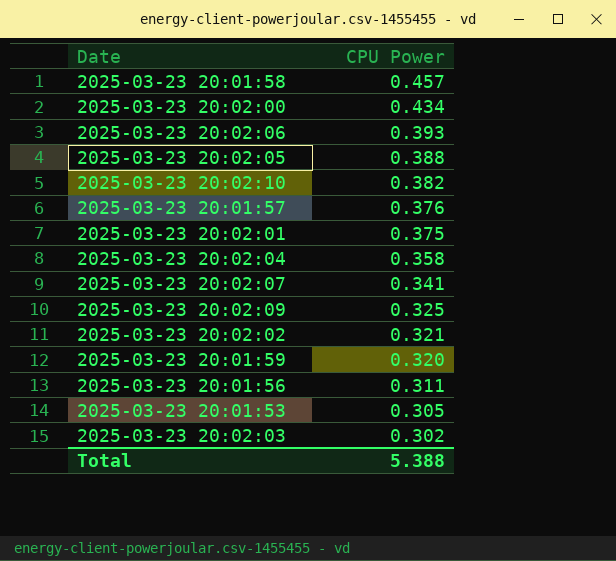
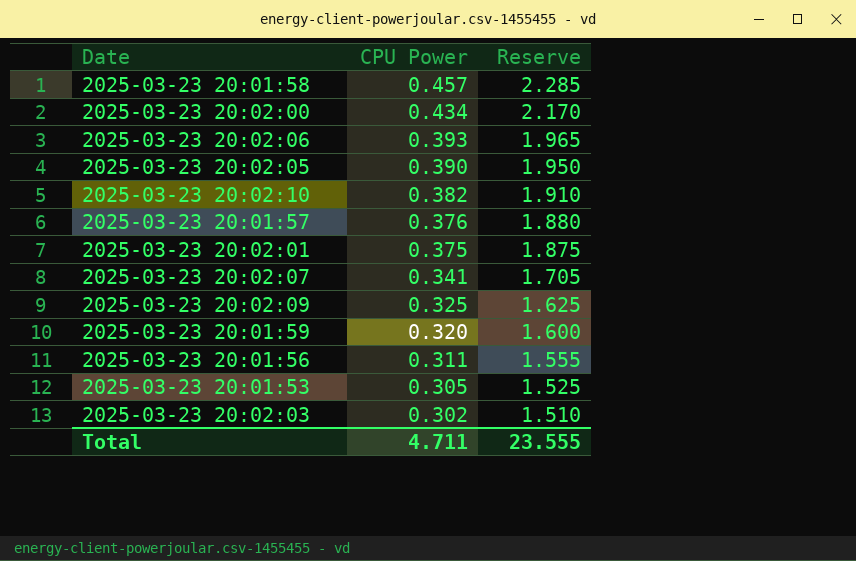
column Reserve | formula: none -> [CPU Power] * 5
row 2025-03-23 20:02:04: 0.358 -> none
row 2025-03-23 20:02:02: 0.321 -> none
2025-03-23 20:02:05 | CPU Power: 0.388 -> 0.390
Total | CPU Power: 5.388 -> 4.711

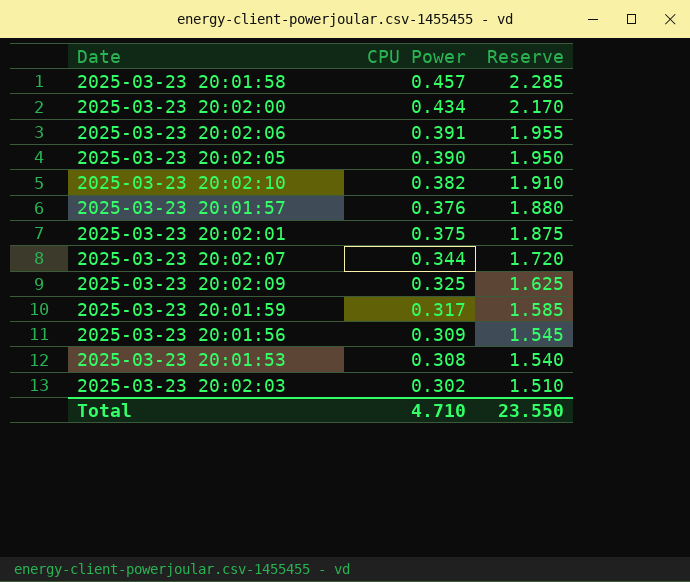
2025-03-23 20:02:06 | CPU Power: 0.393 -> 0.391
2025-03-23 20:02:06 | Reserve: 1.965 -> 1.955
2025-03-23 20:02:07 | CPU Power: 0.341 -> 0.344
2025-03-23 20:02:07 | Reserve: 1.705 -> 1.720
2025-03-23 20:01:59 | CPU Power: 0.320 -> 0.317
2025-03-23 20:01:59 | Reserve: 1.600 -> 1.585
2025-03-23 20:01:56 | CPU Power: 0.311 -> 0.309
2025-03-23 20:01:56 | Reserve: 1.555 -> 1.545
2025-03-23 20:01:53 | CPU Power: 0.305 -> 0.308
2025-03-23 20:01:53 | Reserve: 1.525 -> 1.540
Total | CPU Power: 4.711 -> 4.710
Total | Reserve: 23.555 -> 23.550

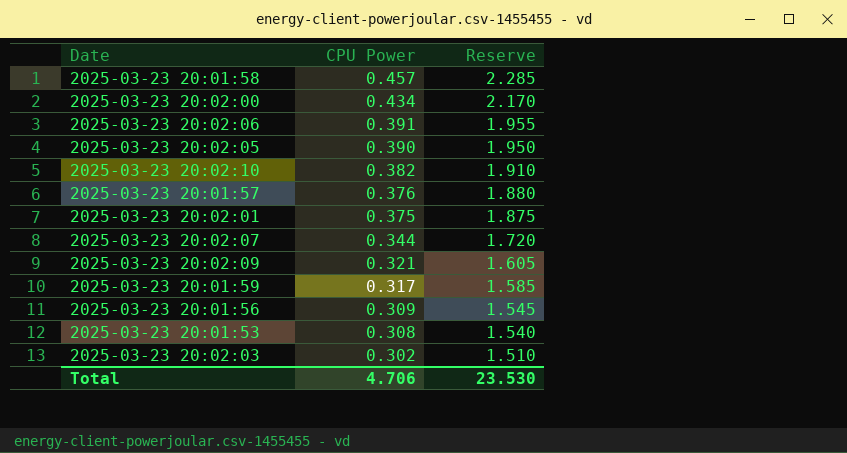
2025-03-23 20:02:09 | CPU Power: 0.325 -> 0.321
2025-03-23 20:02:09 | Reserve: 1.625 -> 1.605
Total | CPU Power: 4.710 -> 4.706
Total | Reserve: 23.550 -> 23.530

